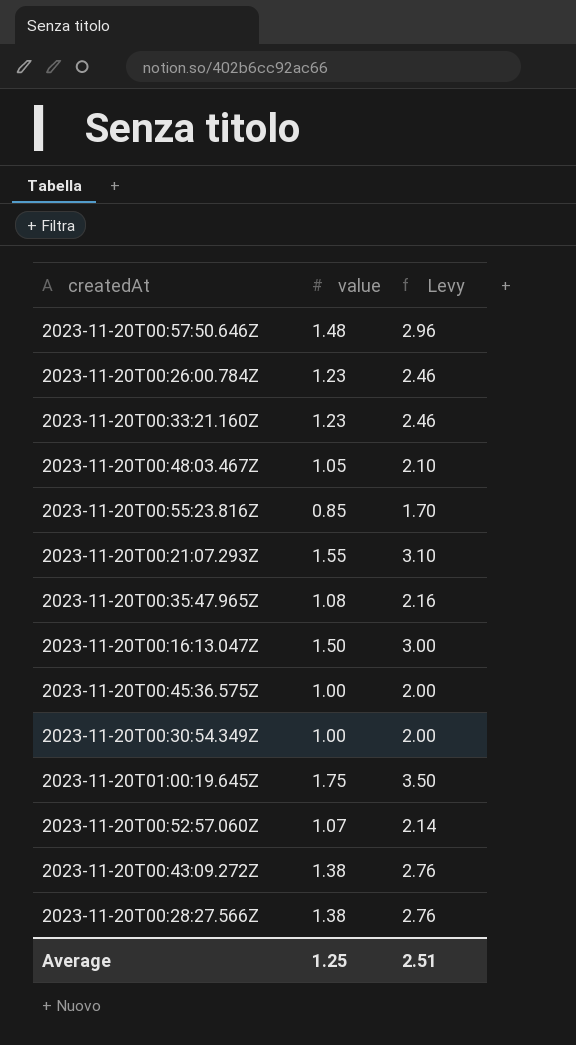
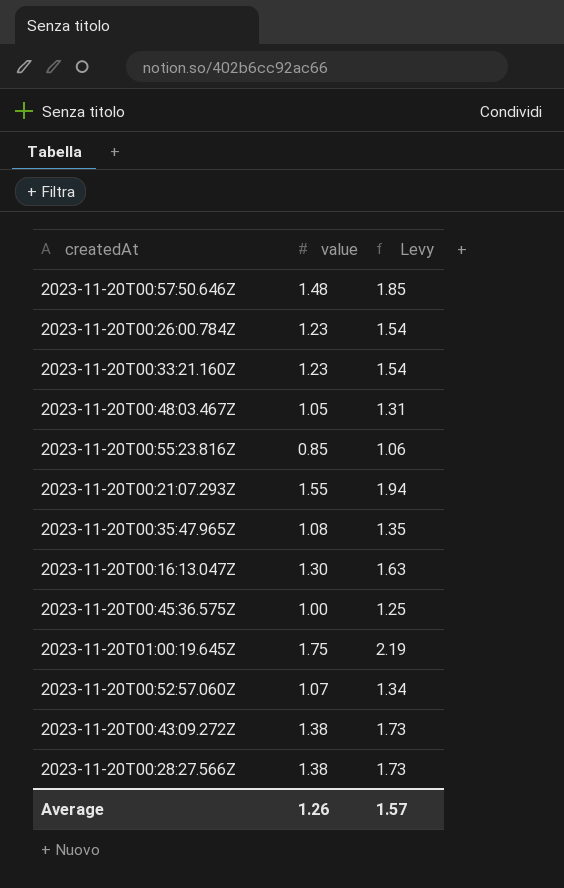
column Levy | formula: [value] * 2 -> [value] * 1.25
row 2023-11-20T00:30:54.349Z: 1.00 | 2.00 -> none
2023-11-20T00:16:13.047Z | value: 1.50 -> 1.30
Average | value: 1.25 -> 1.26
Average | Levy: 2.51 -> 1.57

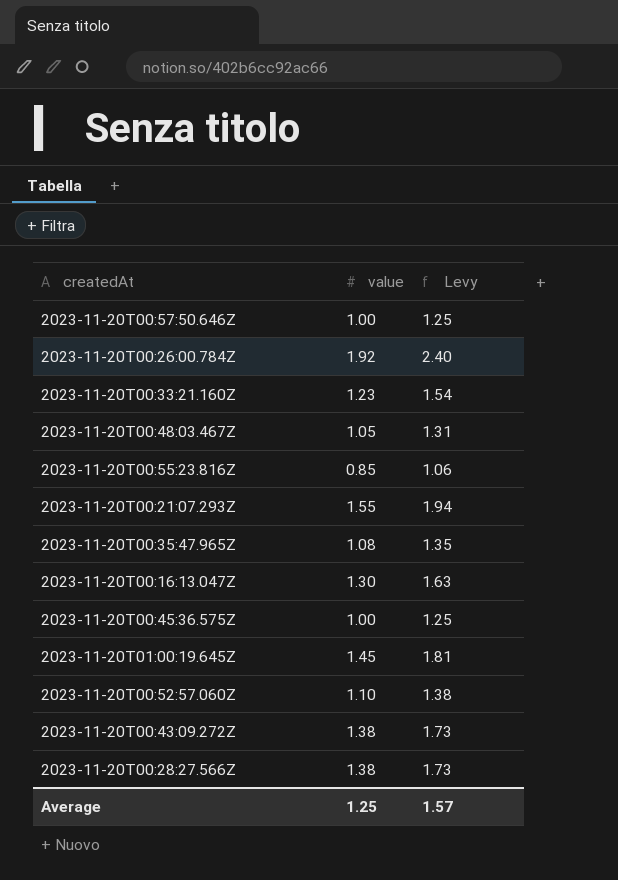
2023-11-20T00:57:50.646Z | value: 1.48 -> 1.00
2023-11-20T00:57:50.646Z | Levy: 1.85 -> 1.25
2023-11-20T00:26:00.784Z | value: 1.23 -> 1.92
2023-11-20T00:26:00.784Z | Levy: 1.54 -> 2.40
2023-11-20T01:00:19.645Z | value: 1.75 -> 1.45
2023-11-20T01:00:19.645Z | Levy: 2.19 -> 1.81
2023-11-20T00:52:57.060Z | value: 1.07 -> 1.10
2023-11-20T00:52:57.060Z | Levy: 1.34 -> 1.38
Average | value: 1.26 -> 1.25

